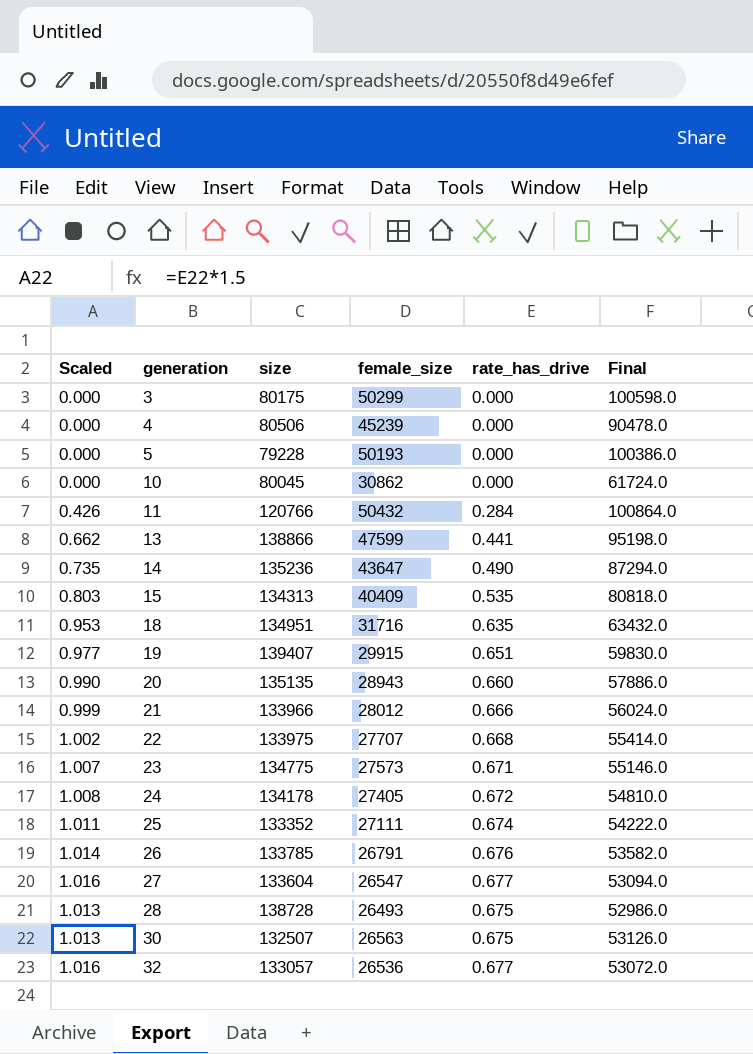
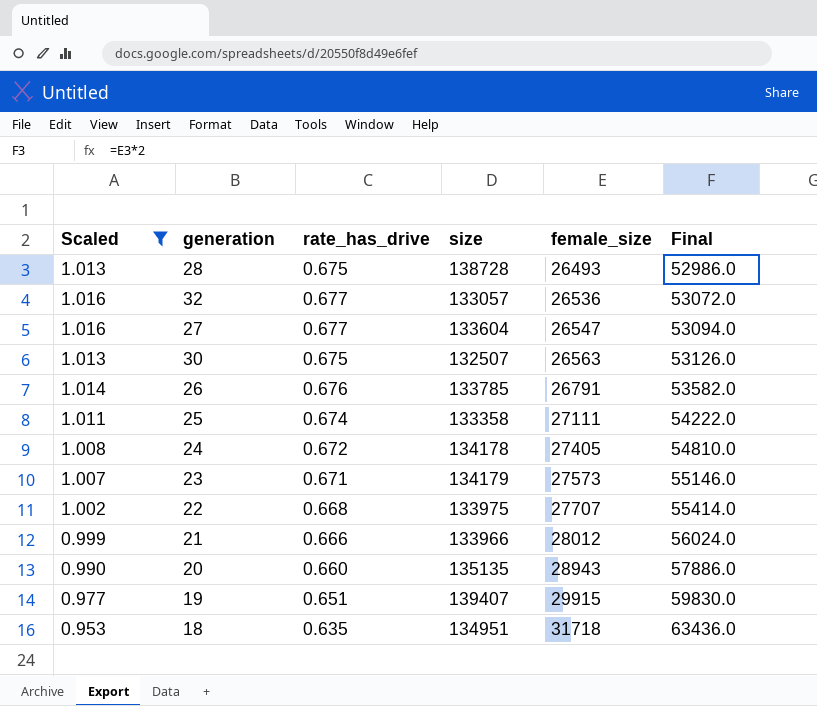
filter: none -> Scaled >= 0.953
row order: generation ascending -> female_size ascending
column rate_has_drive | position: 5 -> 3
25 | size: 133352 -> 133358
23 | size: 134775 -> 134179
18 | female_size: 31716 -> 31718
18 | Final: 63432.0 -> 63436.0

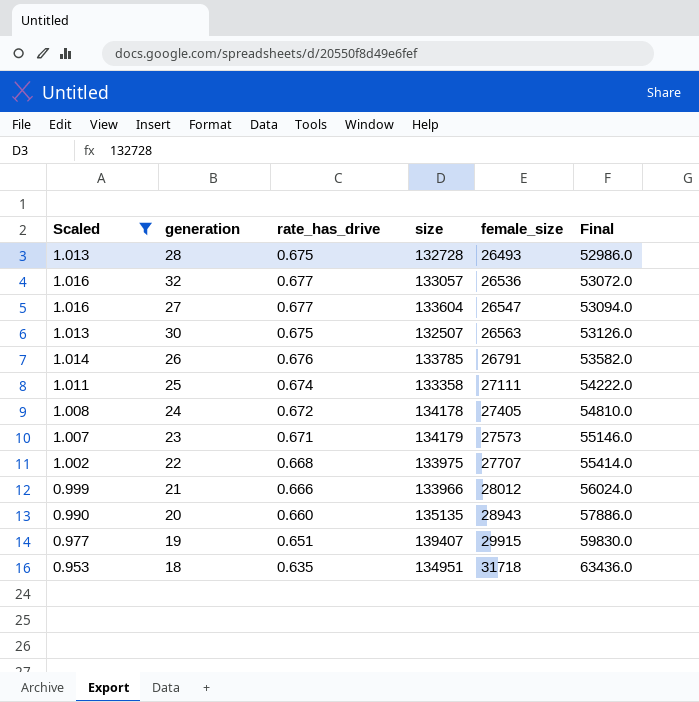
28 | size: 138728 -> 132728

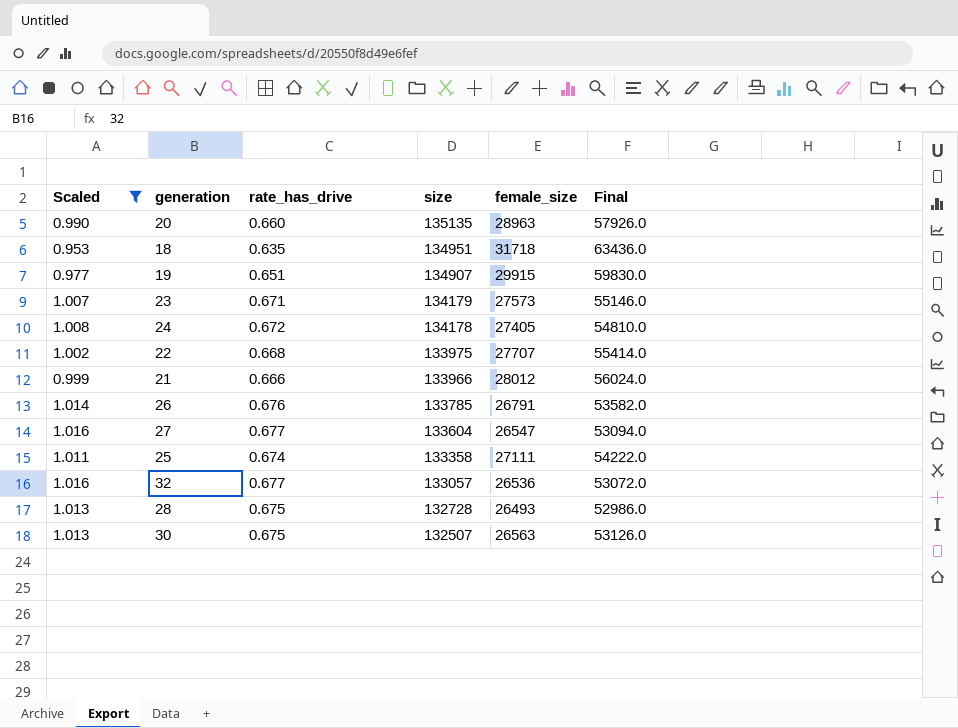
row order: female_size ascending -> size descending
20 | female_size: 28943 -> 28963
20 | Final: 57886.0 -> 57926.0
19 | size: 139407 -> 134907

